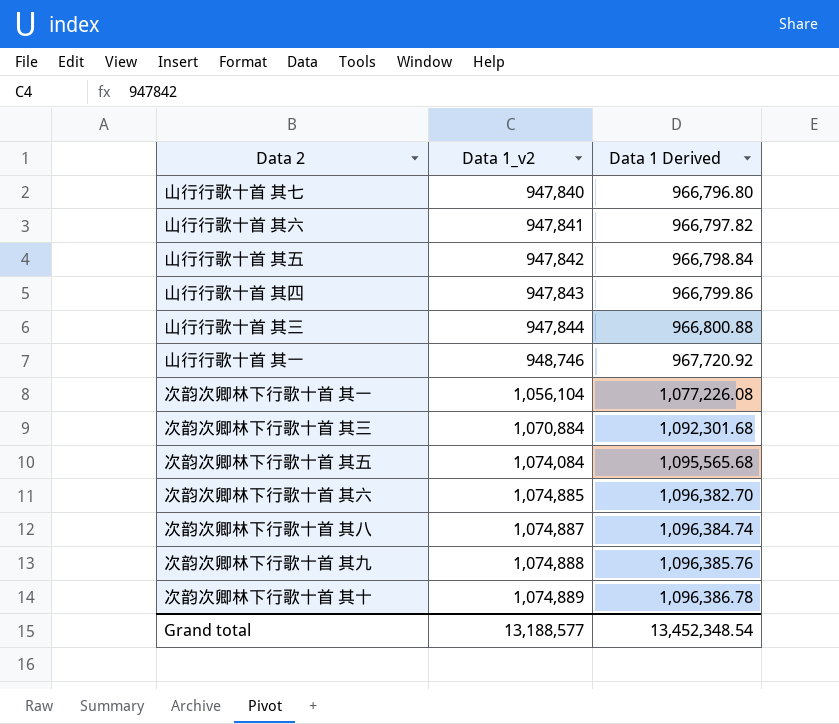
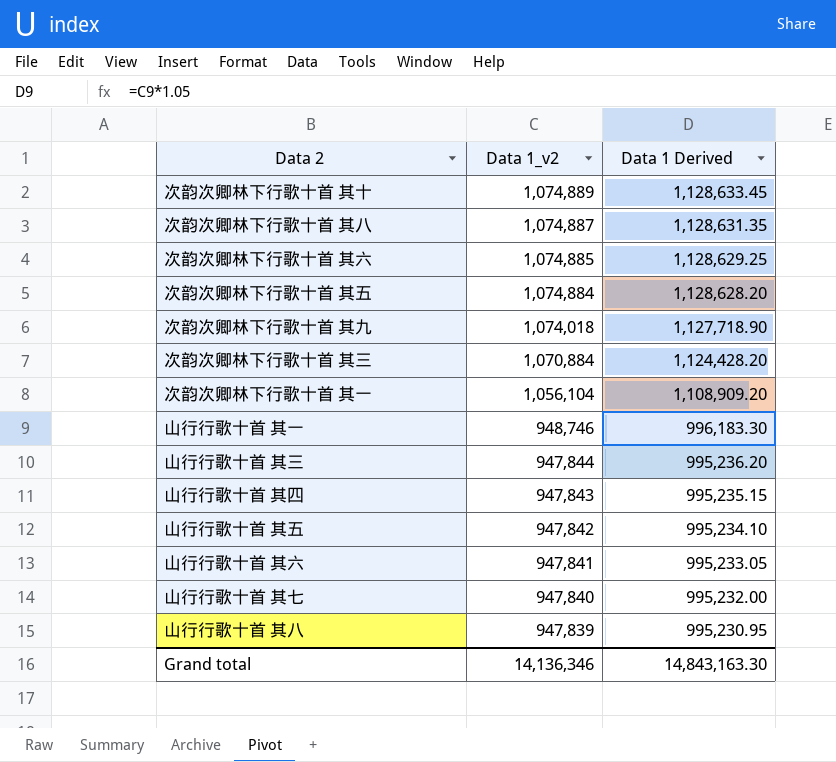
row order: Data 1_v2 ascending -> Data 1_v2 descending
column Data 1 Derived | formula: [Data 1_v2] * 1.02 -> [Data 1_v2] * 1.05
次韵次卿林下行歌十首 其五 | Data 1_v2: 1,074,084 -> 1,074,884
次韵次卿林下行歌十首 其九 | Data 1_v2: 1,074,888 -> 1,074,018
row 山行行歌十首 其八: none -> 947,839 | 995,230.95
Grand total | Data 1_v2: 13,188,577 -> 14,136,346
Grand total | Data 1 Derived: 13,452,348.54 -> 14,843,163.30

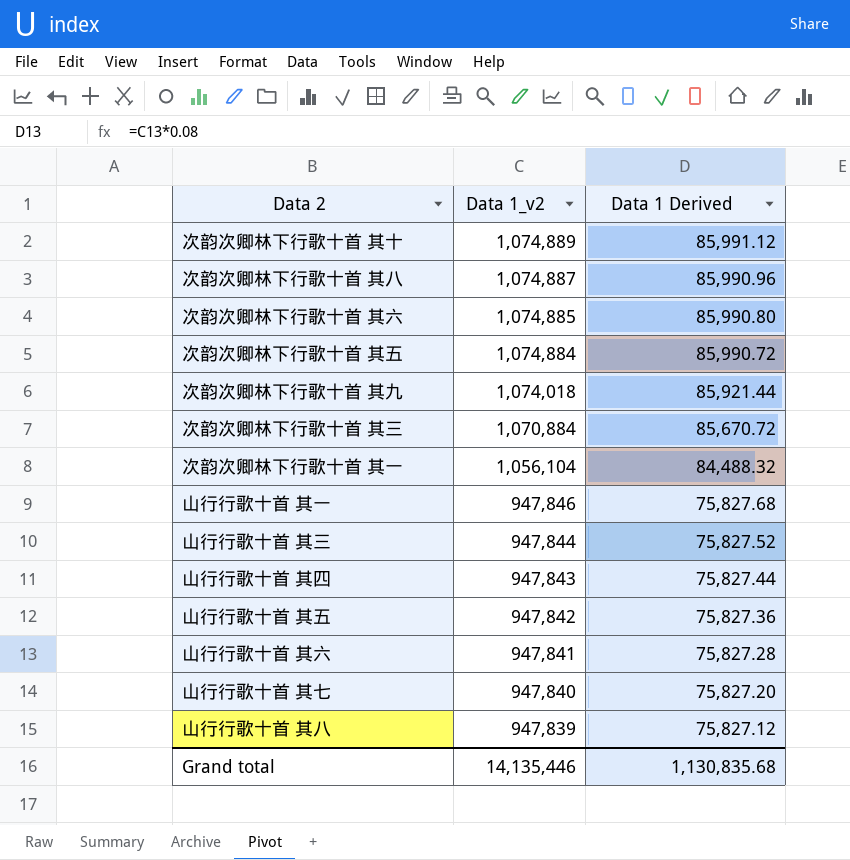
column Data 1 Derived | formula: [Data 1_v2] * 1.05 -> [Data 1_v2] * 0.08
山行行歌十首 其一 | Data 1_v2: 948,746 -> 947,846
Grand total | Data 1_v2: 14,136,346 -> 14,135,446
Grand total | Data 1 Derived: 14,843,163.30 -> 1,130,835.68

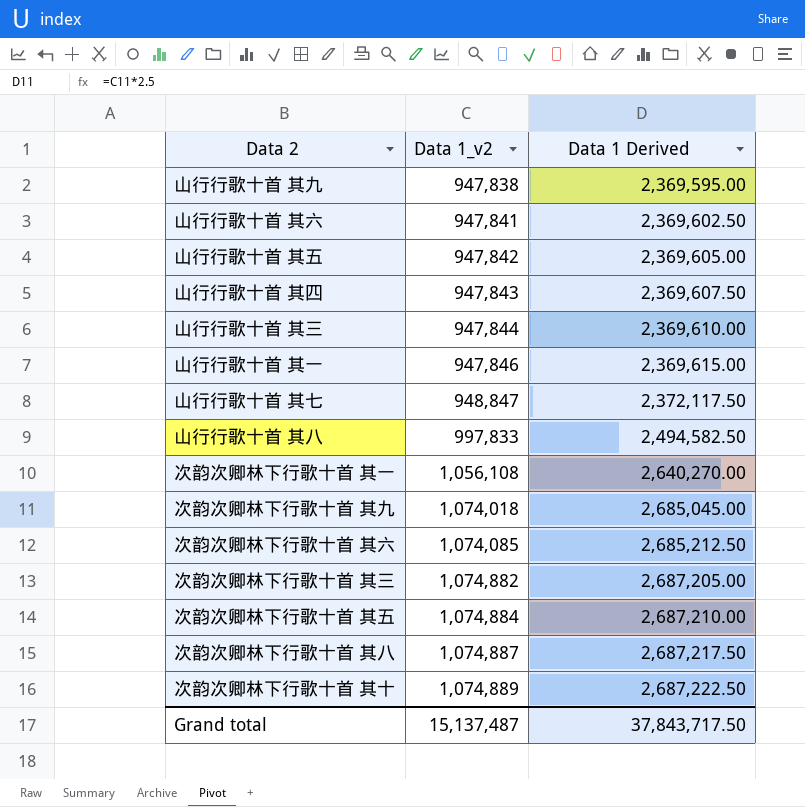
row order: Data 1_v2 descending -> Data 1_v2 ascending
column Data 1 Derived | formula: [Data 1_v2] * 0.08 -> [Data 1_v2] * 2.5
row 山行行歌十首 其九: none -> 947,838 | 2,369,595.00
山行行歌十首 其七 | Data 1_v2: 947,840 -> 948,847
山行行歌十首 其八 | Data 1_v2: 947,839 -> 997,833
次韵次卿林下行歌十首 其一 | Data 1_v2: 1,056,104 -> 1,056,108
次韵次卿林下行歌十首 其六 | Data 1_v2: 1,074,885 -> 1,074,085
次韵次卿林下行歌十首 其三 | Data 1_v2: 1,070,884 -> 1,074,882
Grand total | Data 1_v2: 14,135,446 -> 15,137,487
Grand total | Data 1 Derived: 1,130,835.68 -> 37,843,717.50

